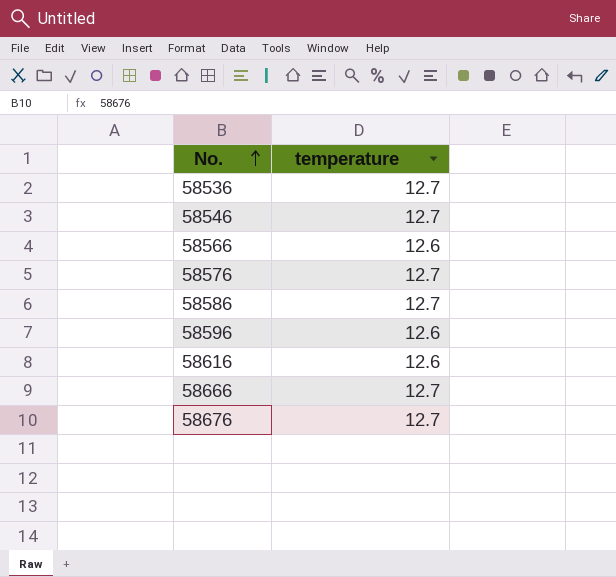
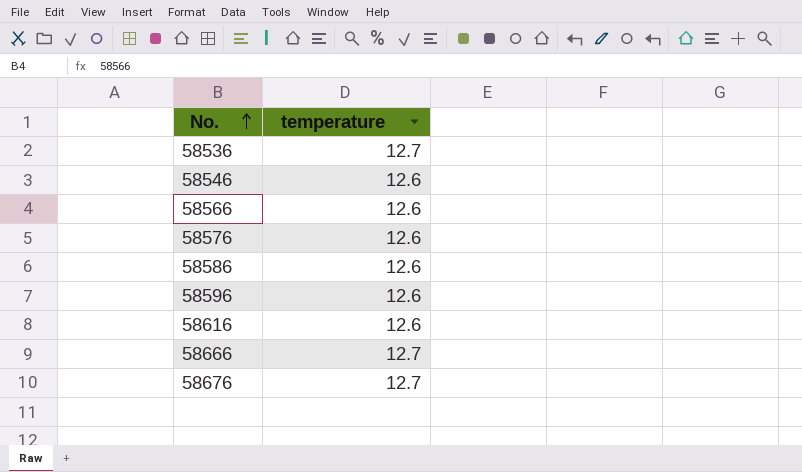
58546 | temperature: 12.7 -> 12.6
58576 | temperature: 12.7 -> 12.6
58586 | temperature: 12.7 -> 12.6

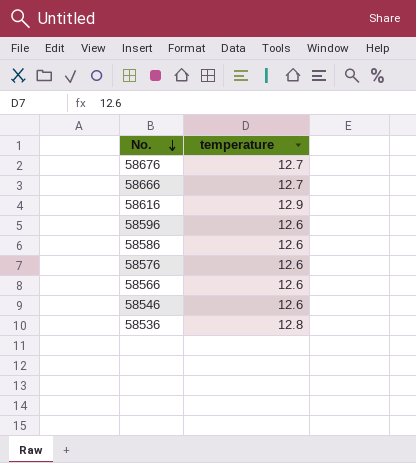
row order: No. ascending -> No. descending
58616 | temperature: 12.6 -> 12.9
58536 | temperature: 12.7 -> 12.8

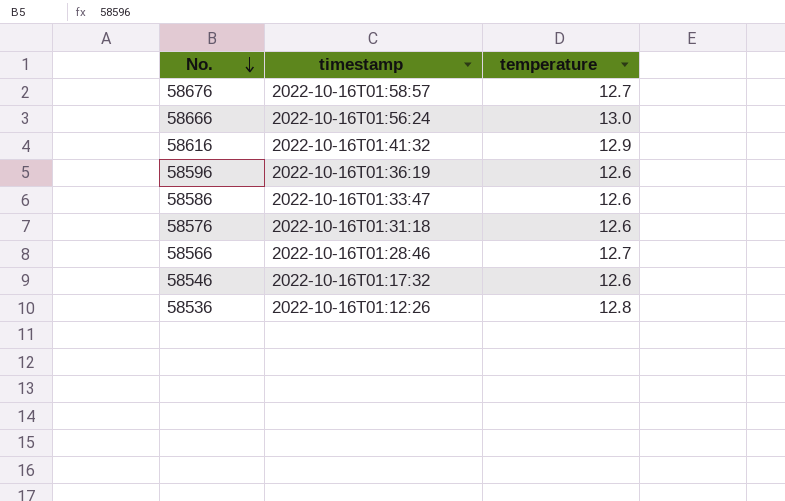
column timestamp | position: none -> 2
58666 | temperature: 12.7 -> 13.0
58566 | temperature: 12.6 -> 12.7

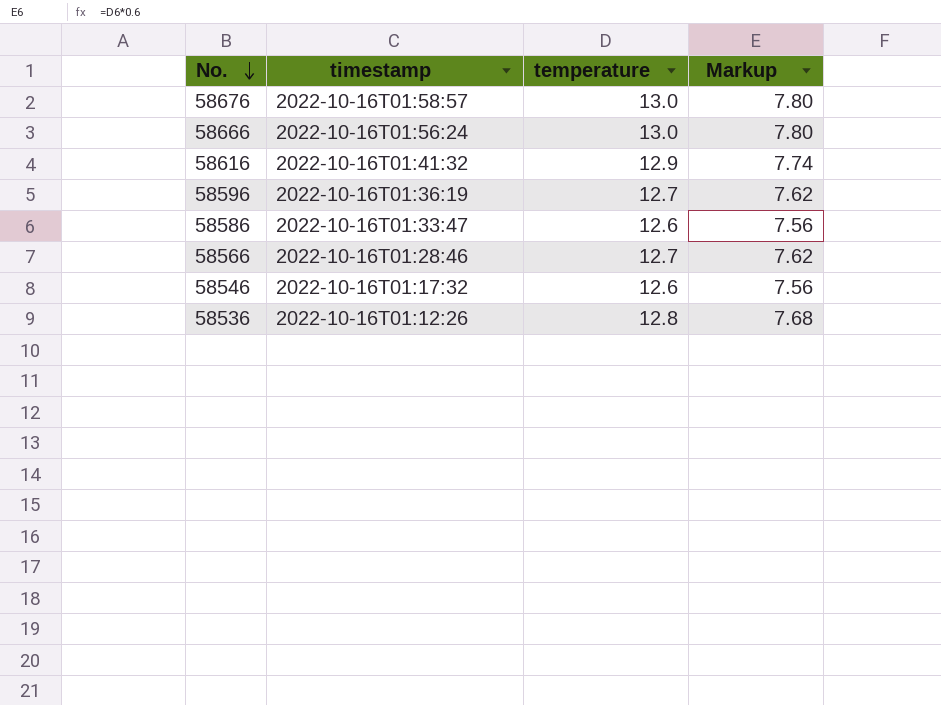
column Markup | formula: none -> [temperature] * 0.6
row 58576: 2022-10-16T01:31:18 | 12.6 -> none
58676 | temperature: 12.7 -> 13.0
58596 | temperature: 12.6 -> 12.7

